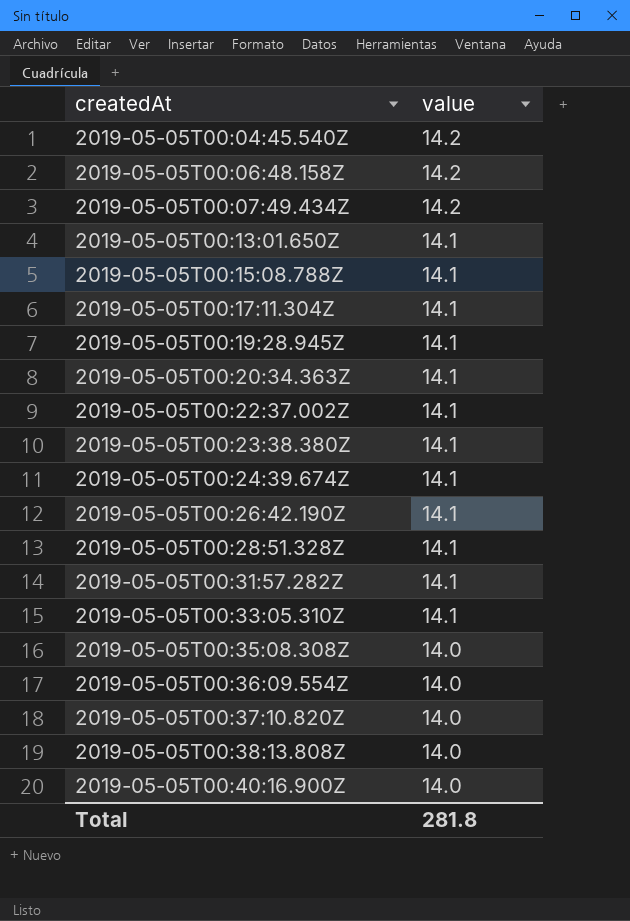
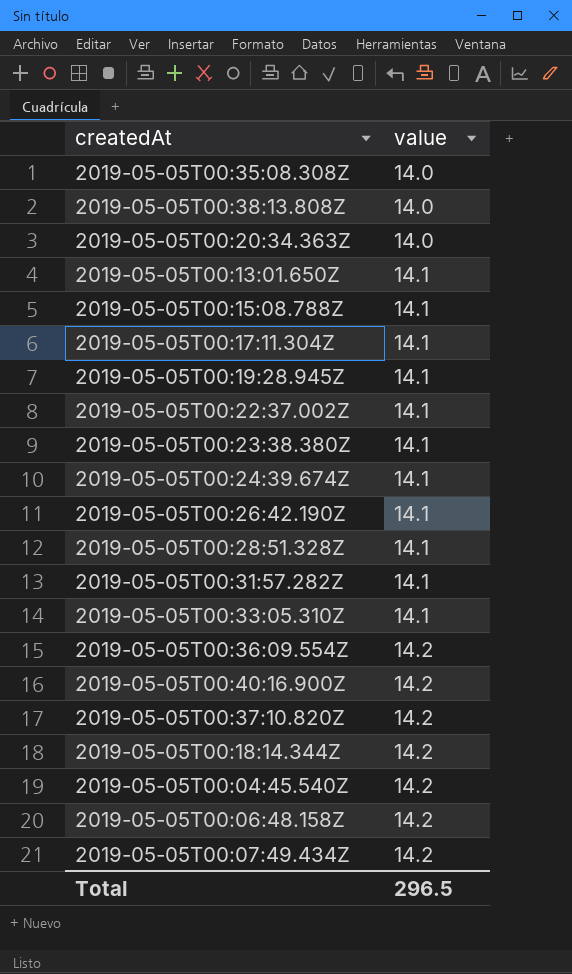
row order: createdAt ascending -> value ascending
2019-05-05T00:20:34.363Z | value: 14.1 -> 14.0
2019-05-05T00:36:09.554Z | value: 14.0 -> 14.2
2019-05-05T00:40:16.900Z | value: 14.0 -> 14.2
2019-05-05T00:37:10.820Z | value: 14.0 -> 14.2
row 2019-05-05T00:18:14.344Z: none -> 14.2
Total | value: 281.8 -> 296.5

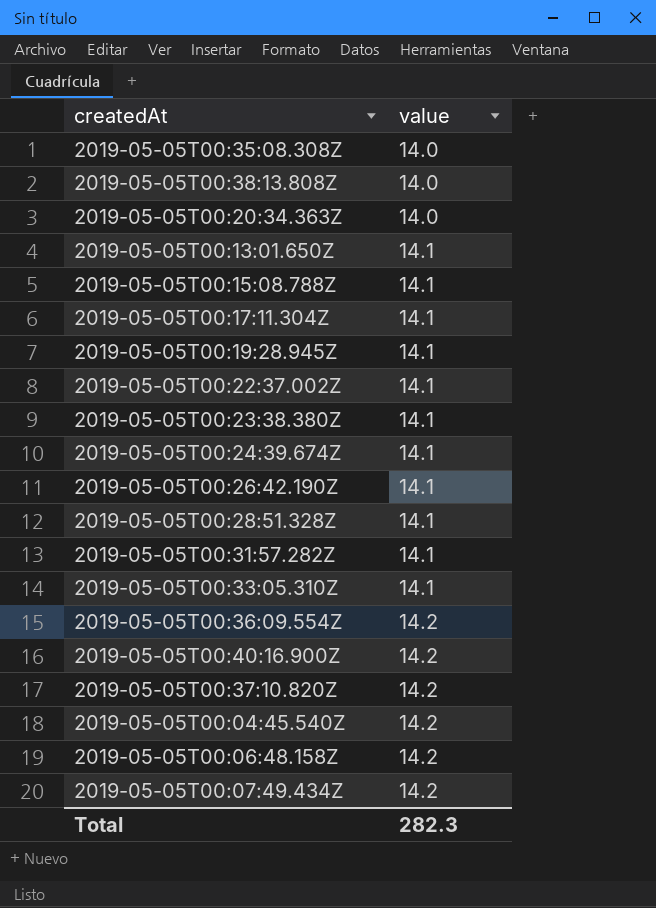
row 2019-05-05T00:18:14.344Z: 14.2 -> none
Total | value: 296.5 -> 282.3

